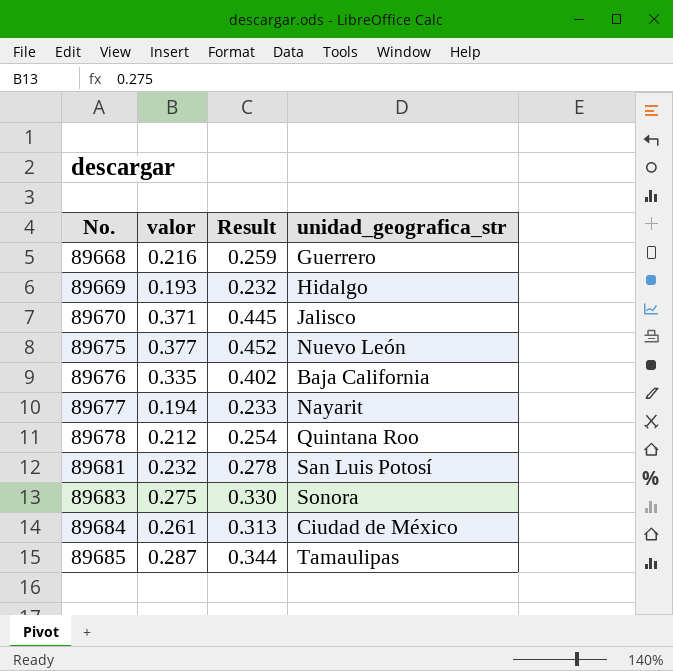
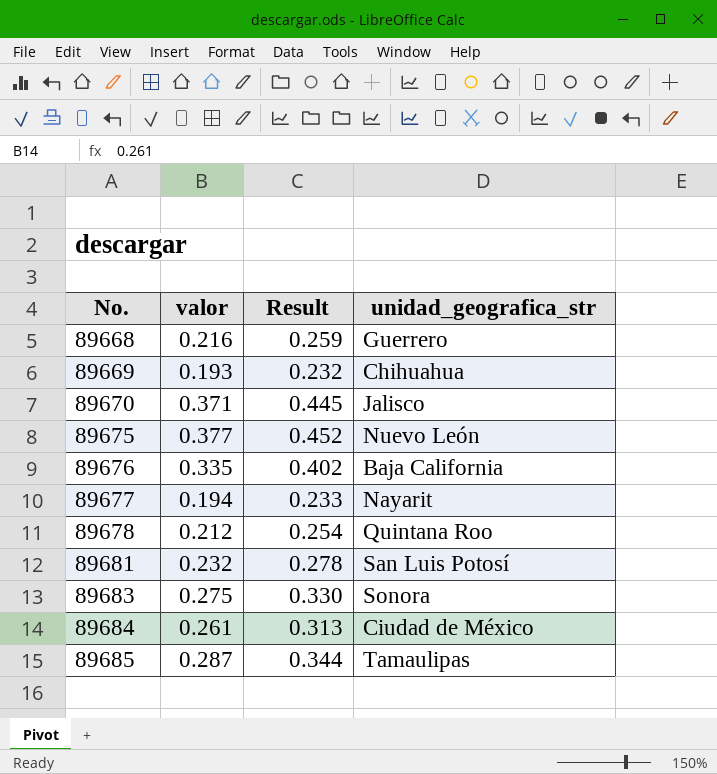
89669 | unidad_geografica_str: Hidalgo -> Chihuahua

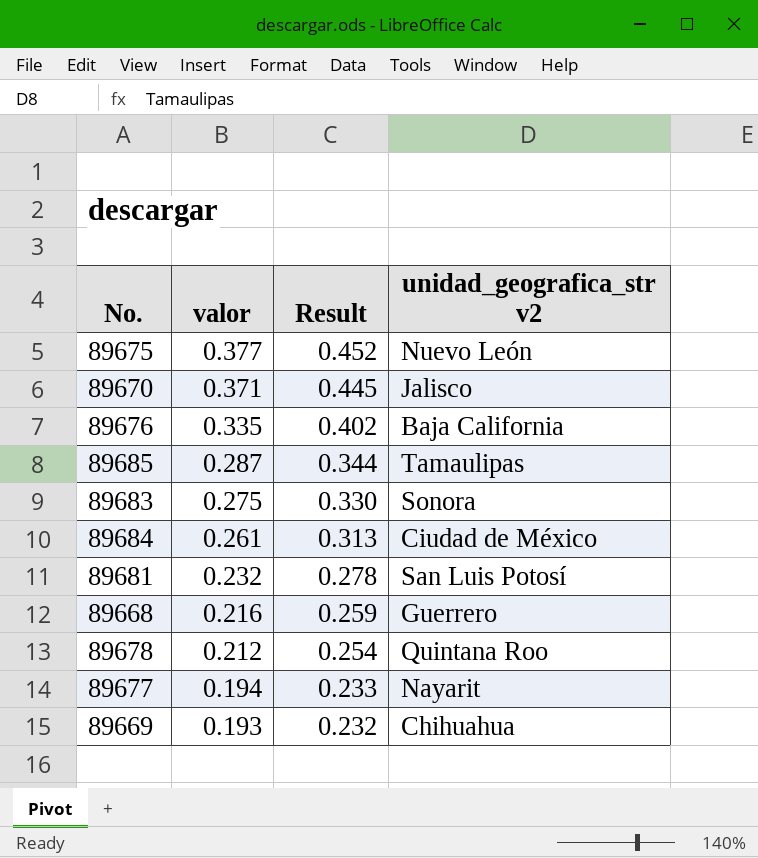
row order: No. ascending -> valor descending
column name: unidad_geografica_str -> unidad_geografica_str v2

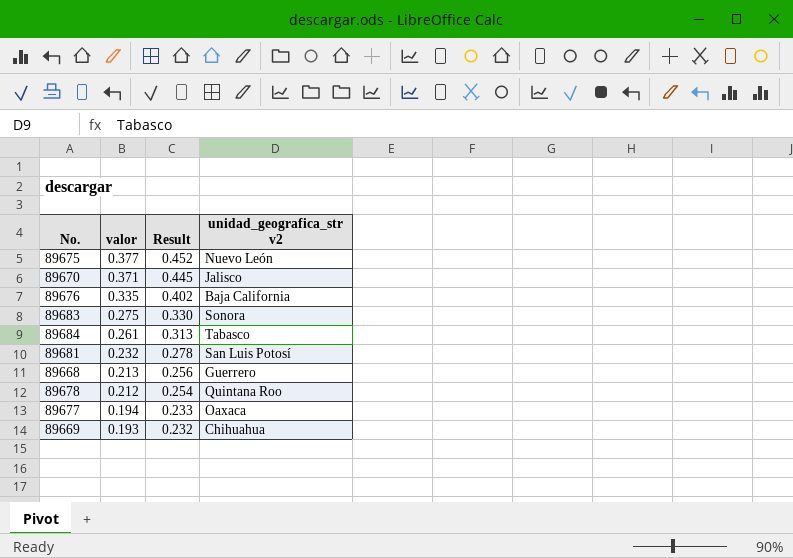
row 89685: 0.287 | 0.344 | Tamaulipas -> none
89684 | unidad_geografica_str v2: Ciudad de México -> Tabasco
89668 | valor: 0.216 -> 0.213
89668 | Result: 0.259 -> 0.256
89677 | unidad_geografica_str v2: Nayarit -> Oaxaca

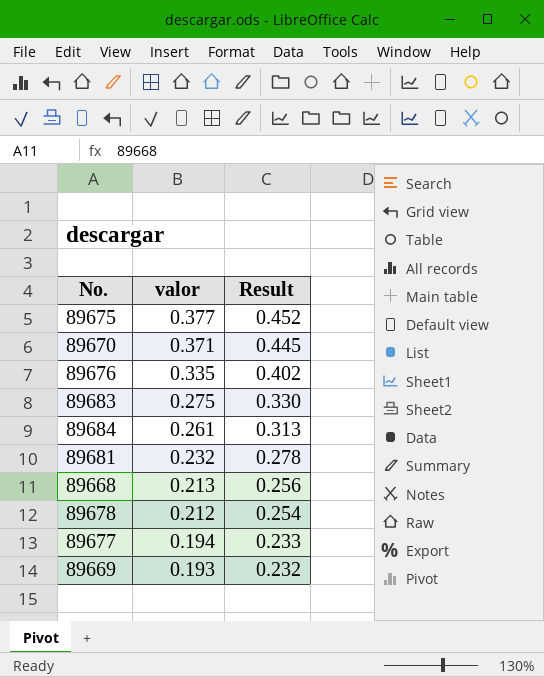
column unidad_geografica_str v2 | position: 4 -> none

